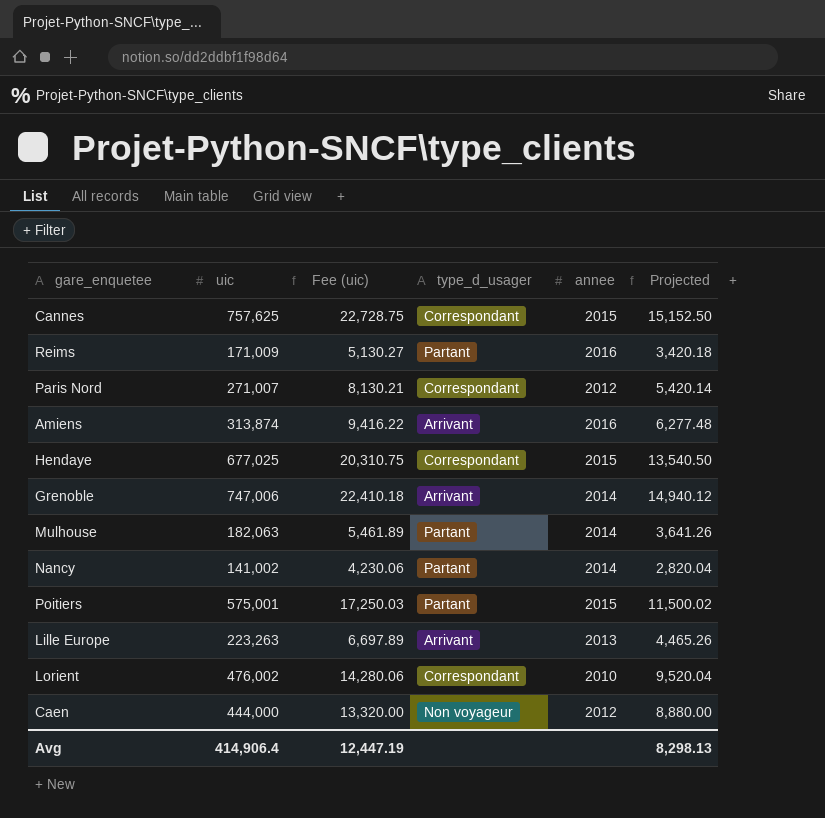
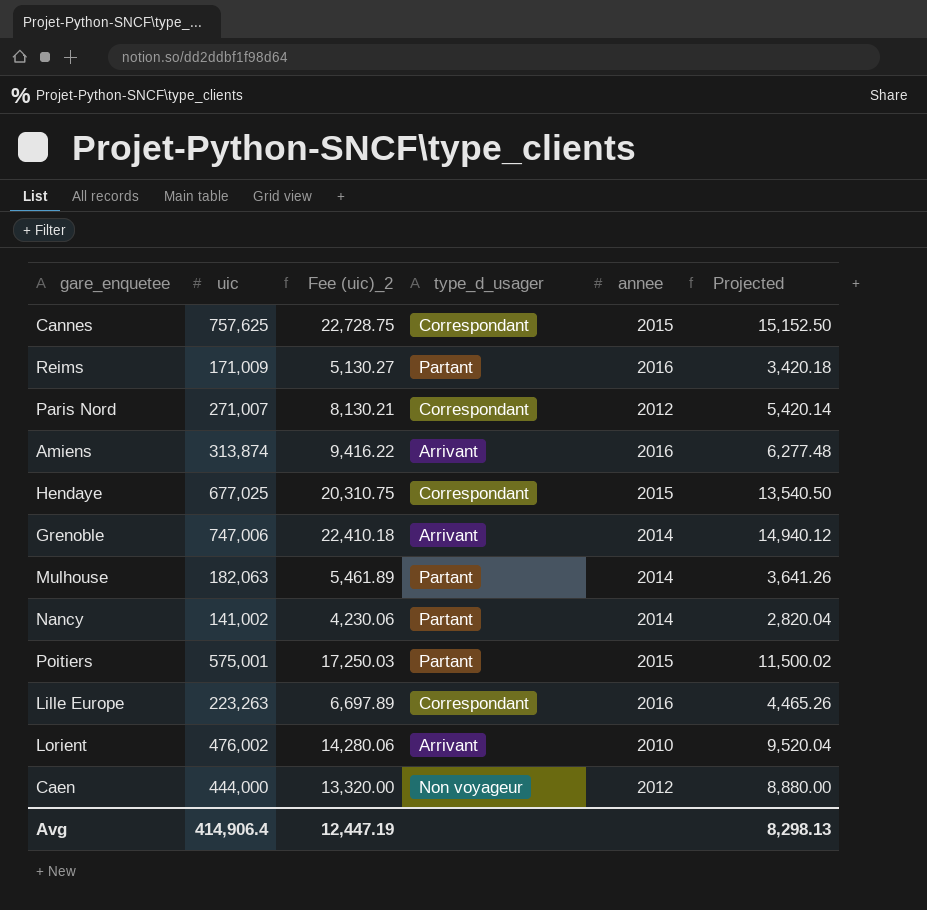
column name: Fee (uic) -> Fee (uic)_2
Lille Europe | type_d_usager: Arrivant -> Correspondant
Lille Europe | annee: 2013 -> 2016
Lorient | type_d_usager: Correspondant -> Arrivant

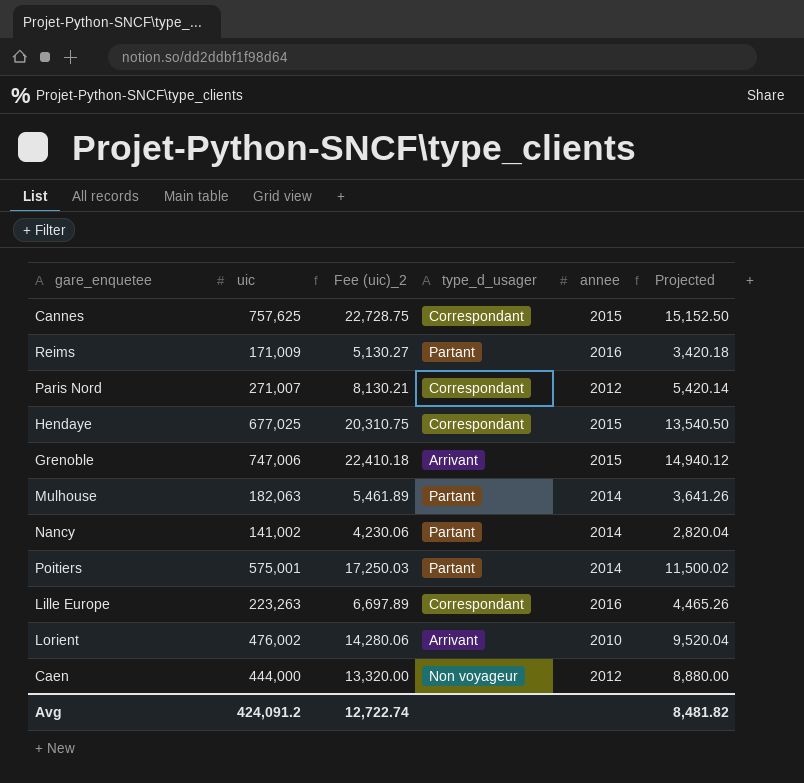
row Amiens: 313,874 | 9,416.22 | Arrivant | 2016 | 6,277.48 -> none
Grenoble | annee: 2014 -> 2015
Poitiers | annee: 2015 -> 2014
Avg | uic: 414,906.4 -> 424,091.2
Avg | Fee (uic)_2: 12,447.19 -> 12,722.74
Avg | Projected: 8,298.13 -> 8,481.82

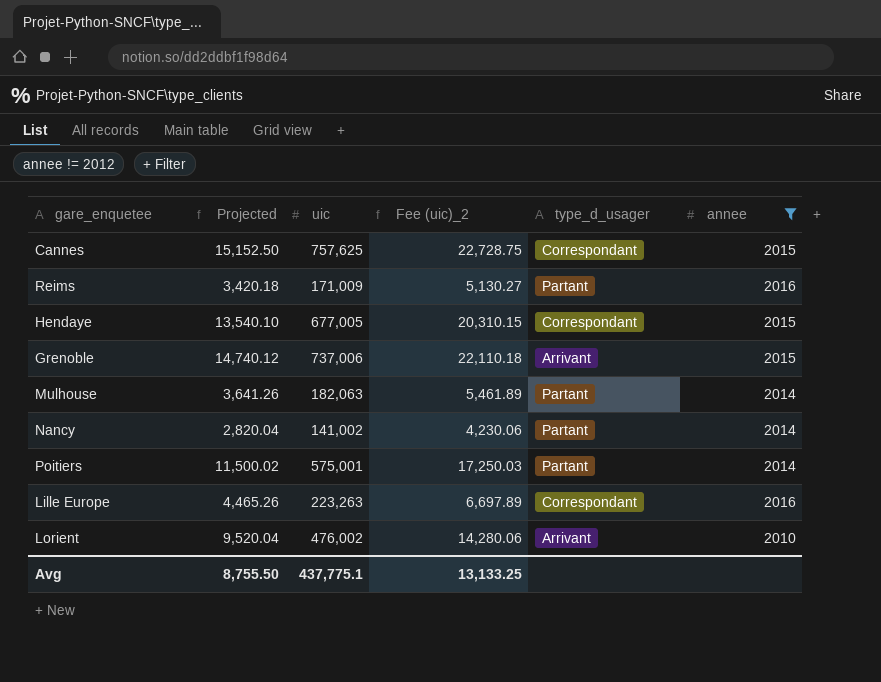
filter: none -> annee != 2012
column Projected | position: 6 -> 2
Hendaye | Projected: 13,540.50 -> 13,540.10
Hendaye | uic: 677,025 -> 677,005
Hendaye | Fee (uic)_2: 20,310.75 -> 20,310.15
Grenoble | Projected: 14,940.12 -> 14,740.12
Grenoble | uic: 747,006 -> 737,006
Grenoble | Fee (uic)_2: 22,410.18 -> 22,110.18
Avg | Projected: 8,481.82 -> 8,755.50
Avg | uic: 424,091.2 -> 437,775.1
Avg | Fee (uic)_2: 12,722.74 -> 13,133.25

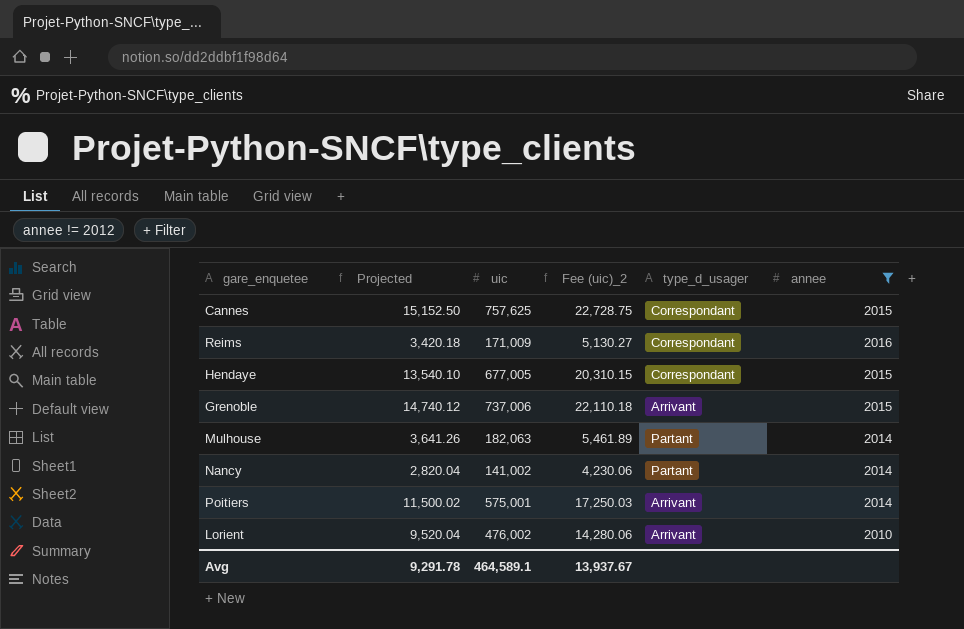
row Lille Europe: 4,465.26 | 223,263 | 6,697.89 | Correspondant | 2016 -> none
Reims | type_d_usager: Partant -> Correspondant
Poitiers | type_d_usager: Partant -> Arrivant
Avg | Projected: 8,755.50 -> 9,291.78
Avg | uic: 437,775.1 -> 464,589.1
Avg | Fee (uic)_2: 13,133.25 -> 13,937.67

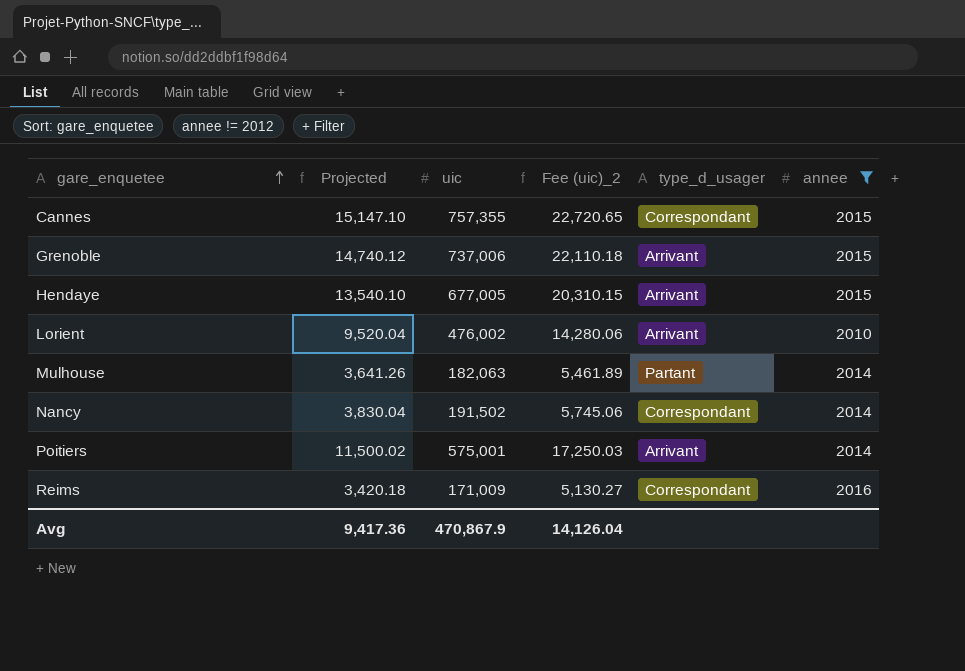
row order: none -> gare_enquetee ascending
Cannes | Projected: 15,152.50 -> 15,147.10
Cannes | uic: 757,625 -> 757,355
Cannes | Fee (uic)_2: 22,728.75 -> 22,720.65
Hendaye | type_d_usager: Correspondant -> Arrivant
Nancy | Projected: 2,820.04 -> 3,830.04
Nancy | uic: 141,002 -> 191,502
Nancy | Fee (uic)_2: 4,230.06 -> 5,745.06
Nancy | type_d_usager: Partant -> Correspondant
Avg | Projected: 9,291.78 -> 9,417.36
Avg | uic: 464,589.1 -> 470,867.9
Avg | Fee (uic)_2: 13,937.67 -> 14,126.04

